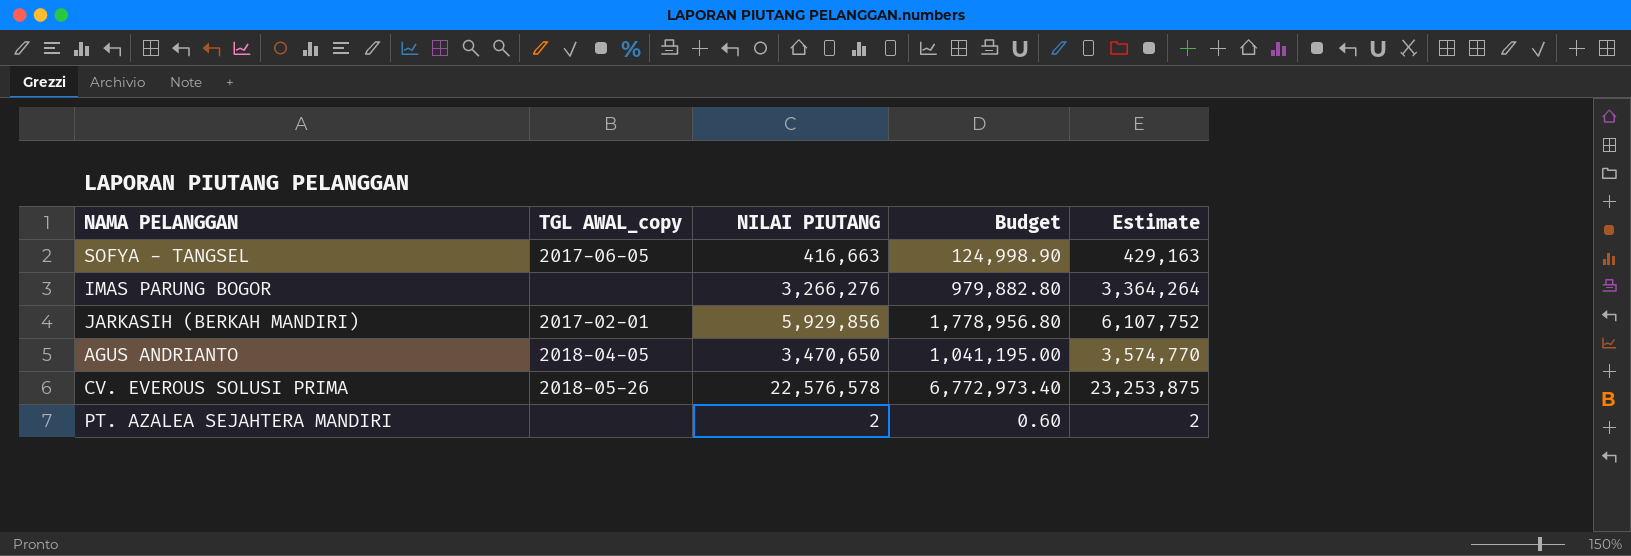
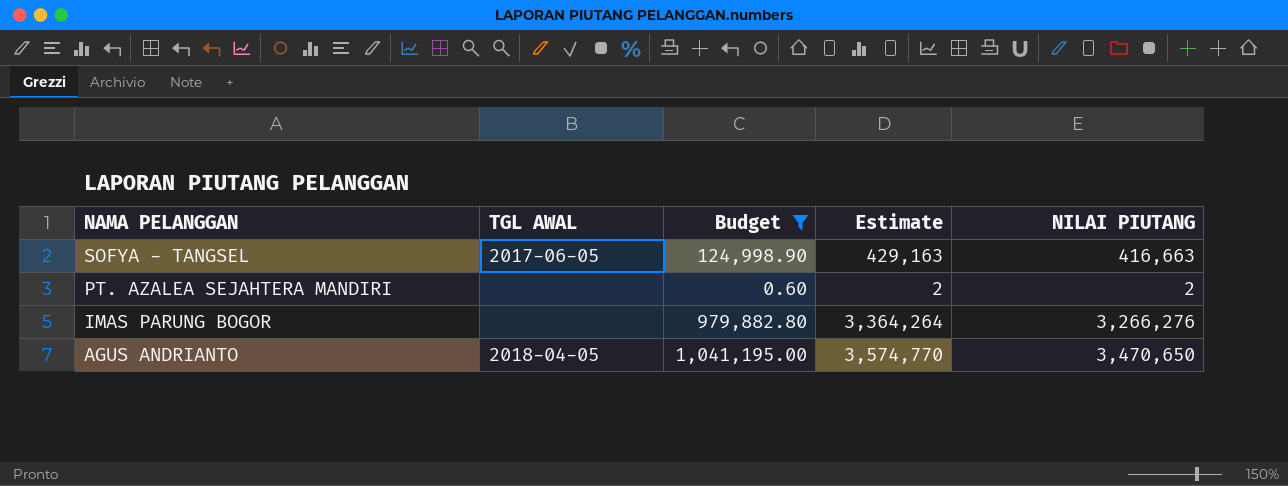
filter: none -> Budget <= 1,041,195.00
row order: none -> NAMA PELANGGAN descending
column name: TGL AWAL_copy -> TGL AWAL
column NILAI PIUTANG | position: 3 -> 5

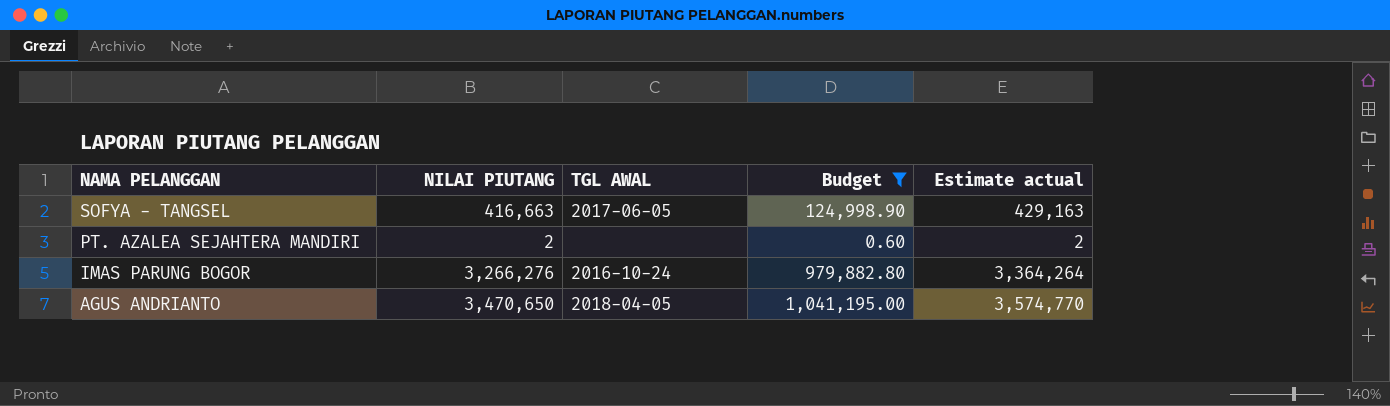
column NILAI PIUTANG | position: 5 -> 2
column name: Estimate -> Estimate actual
IMAS PARUNG BOGOR | TGL AWAL: none -> 2016-10-24

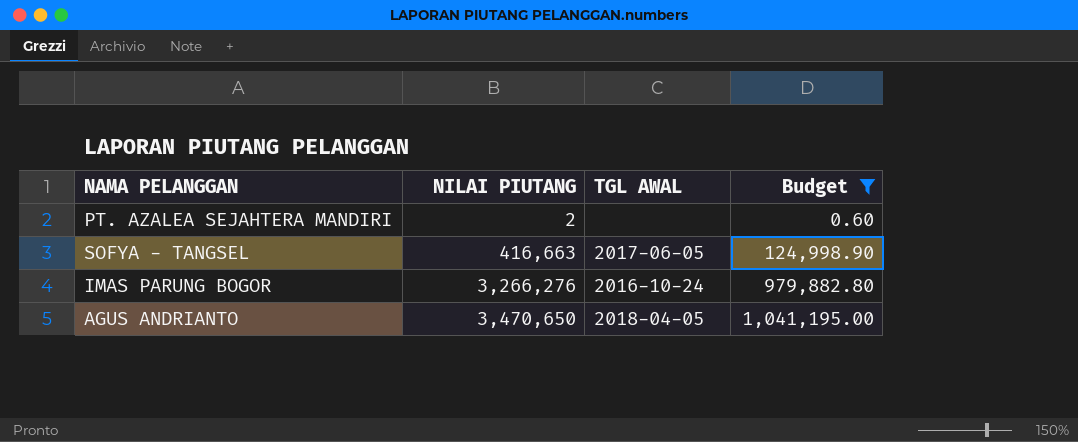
row order: NAMA PELANGGAN descending -> NILAI PIUTANG ascending
column Estimate actual | formula: [NILAI PIUTANG] * 1.03 -> none

